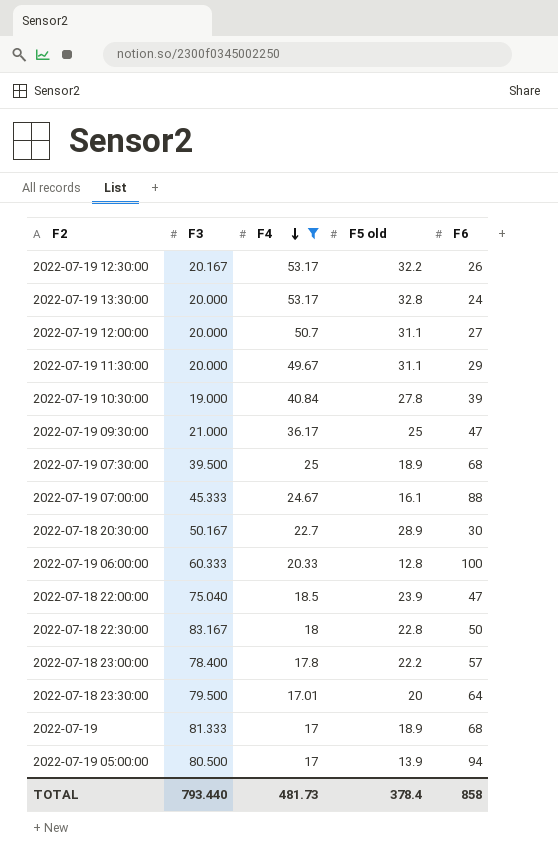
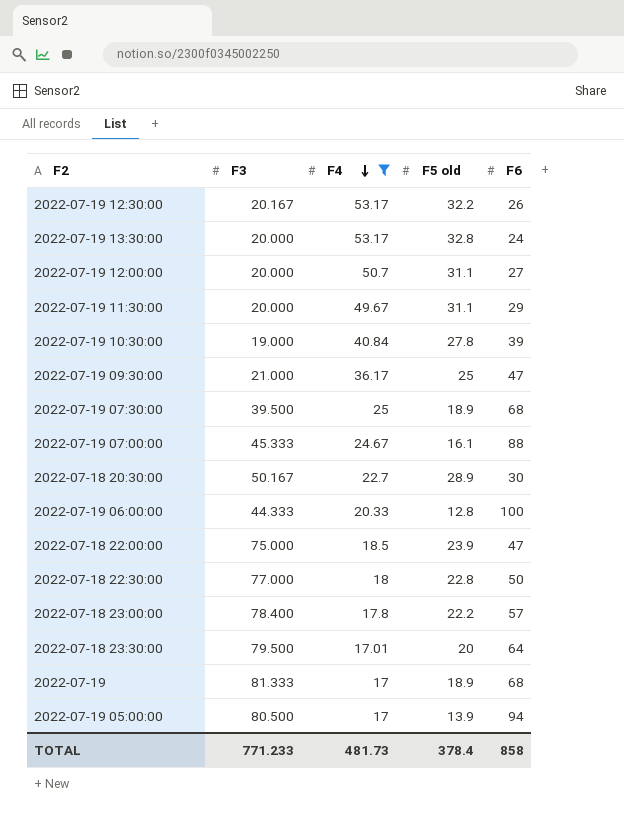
2022-07-19 06:00:00 | F3: 60.333 -> 44.333
2022-07-18 22:00:00 | F3: 75.040 -> 75.000
2022-07-18 22:30:00 | F3: 83.167 -> 77.000
TOTAL | F3: 793.440 -> 771.233

